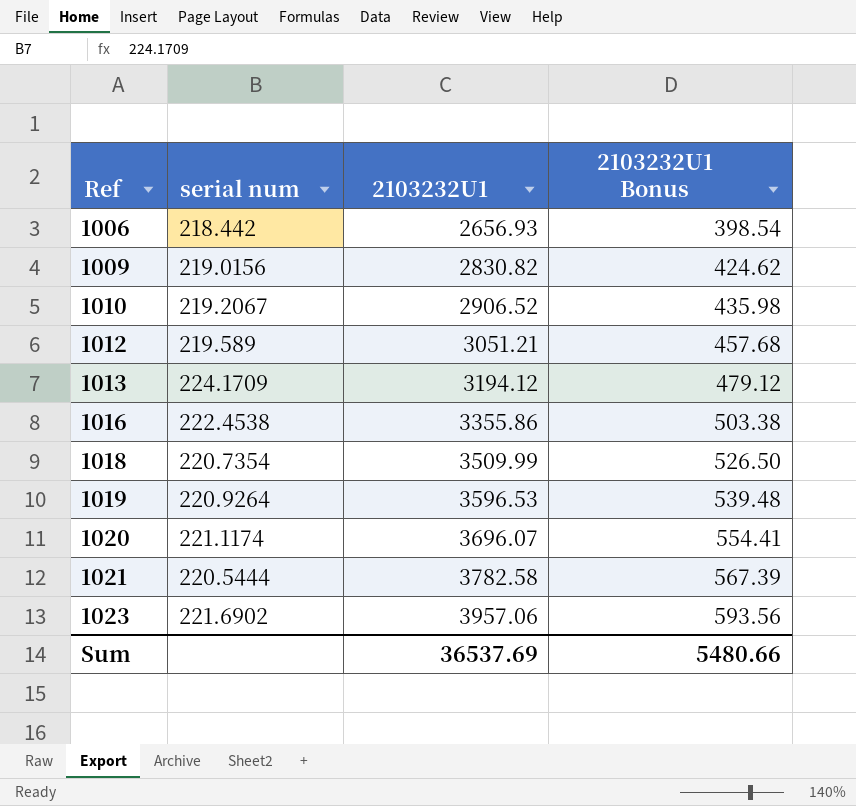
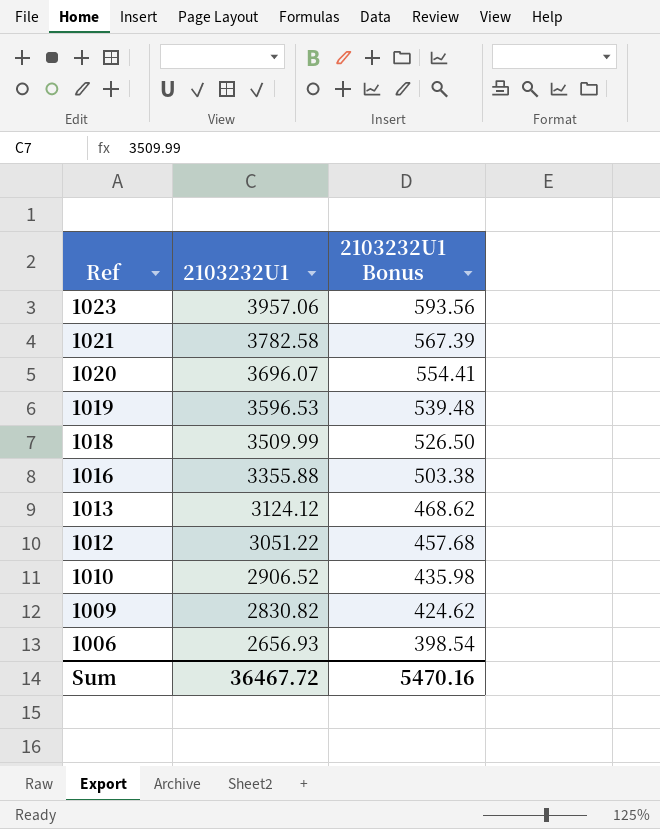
row order: Ref ascending -> Ref descending
column serial num | position: 2 -> none
1016 | 2103232U1: 3355.86 -> 3355.88
1013 | 2103232U1: 3194.12 -> 3124.12
1013 | 2103232U1 Bonus: 479.12 -> 468.62
1012 | 2103232U1: 3051.21 -> 3051.22
Sum | 2103232U1: 36537.69 -> 36467.72
Sum | 2103232U1 Bonus: 5480.66 -> 5470.16

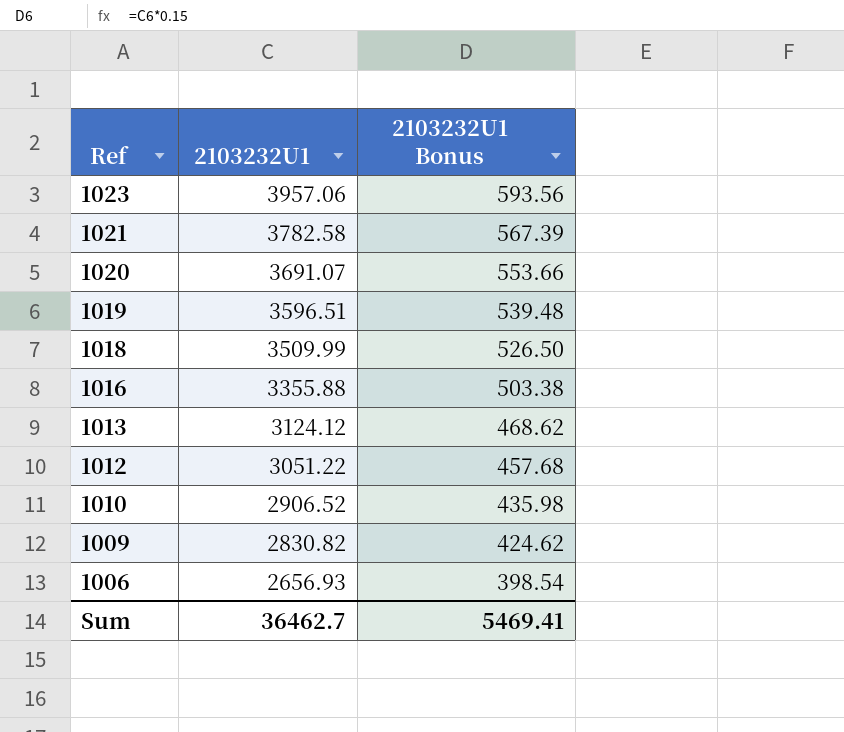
1020 | 2103232U1: 3696.07 -> 3691.07
1020 | 2103232U1 Bonus: 554.41 -> 553.66
1019 | 2103232U1: 3596.53 -> 3596.51
Sum | 2103232U1: 36467.72 -> 36462.7
Sum | 2103232U1 Bonus: 5470.16 -> 5469.41

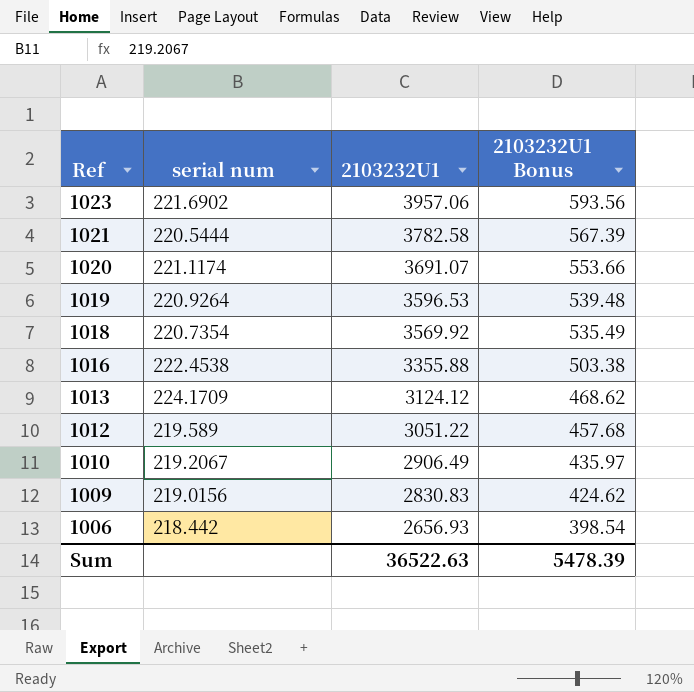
column serial num | position: none -> 2
1019 | 2103232U1: 3596.51 -> 3596.53
1018 | 2103232U1: 3509.99 -> 3569.92
1018 | 2103232U1 Bonus: 526.50 -> 535.49
1010 | 2103232U1: 2906.52 -> 2906.49
1010 | 2103232U1 Bonus: 435.98 -> 435.97
1009 | 2103232U1: 2830.82 -> 2830.83
Sum | 2103232U1: 36462.7 -> 36522.63
Sum | 2103232U1 Bonus: 5469.41 -> 5478.39

